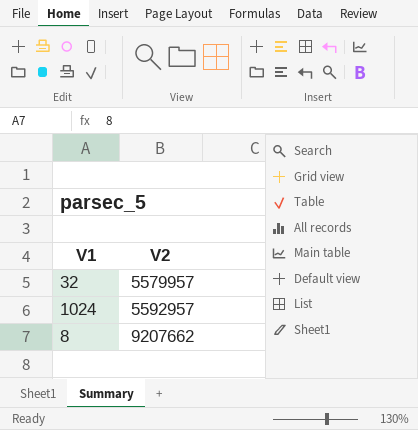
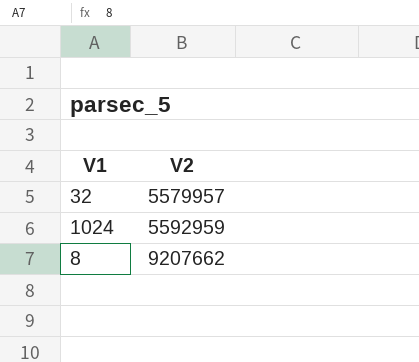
1024 | V2: 5592957 -> 5592959

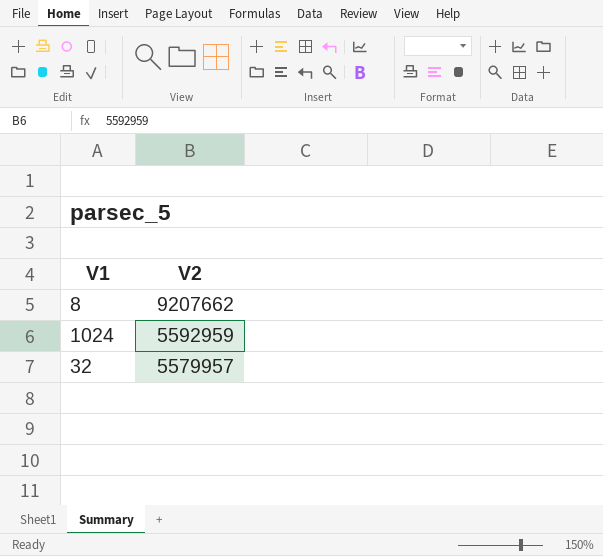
row order: V2 ascending -> V2 descending

